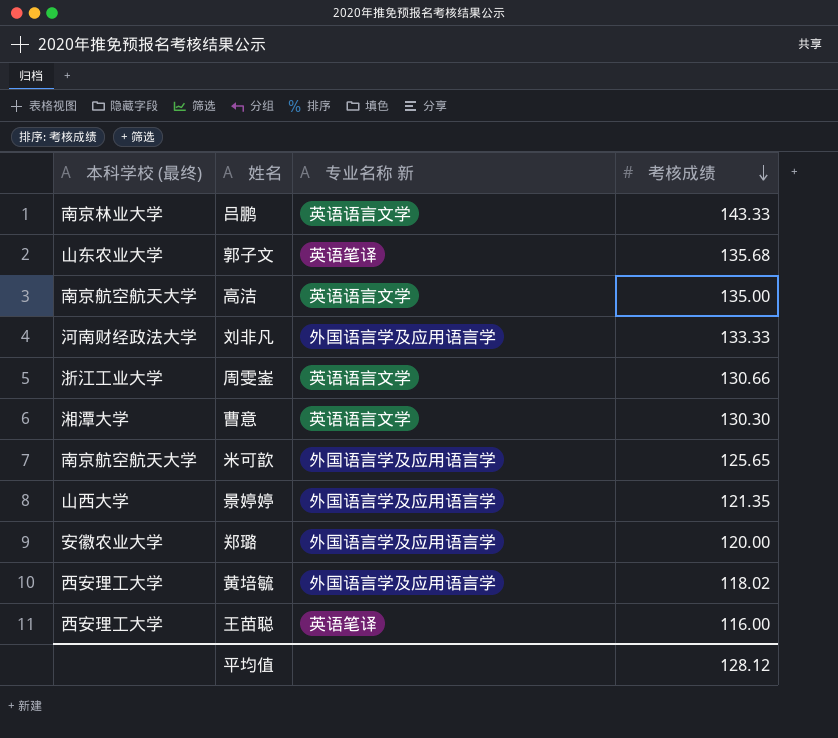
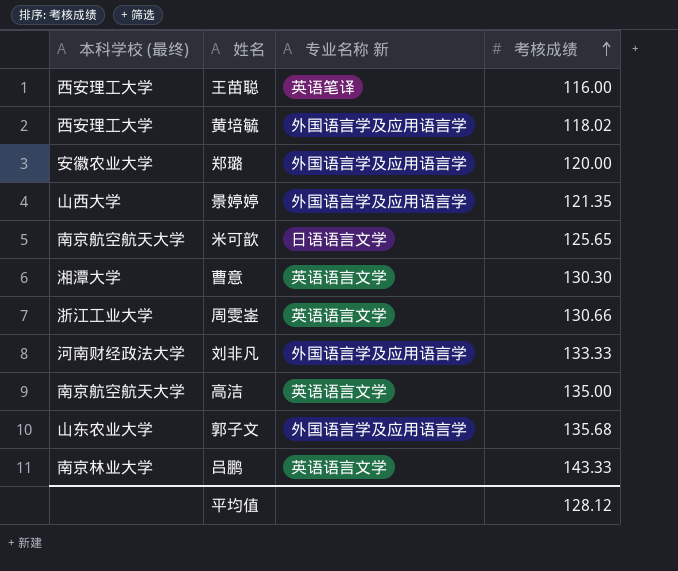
row order: 考核成绩 descending -> 考核成绩 ascending
米可歆 | 专业名称 新: 外国语言学及应用语言学 -> 日语语言文学
郭子文 | 专业名称 新: 英语笔译 -> 外国语言学及应用语言学

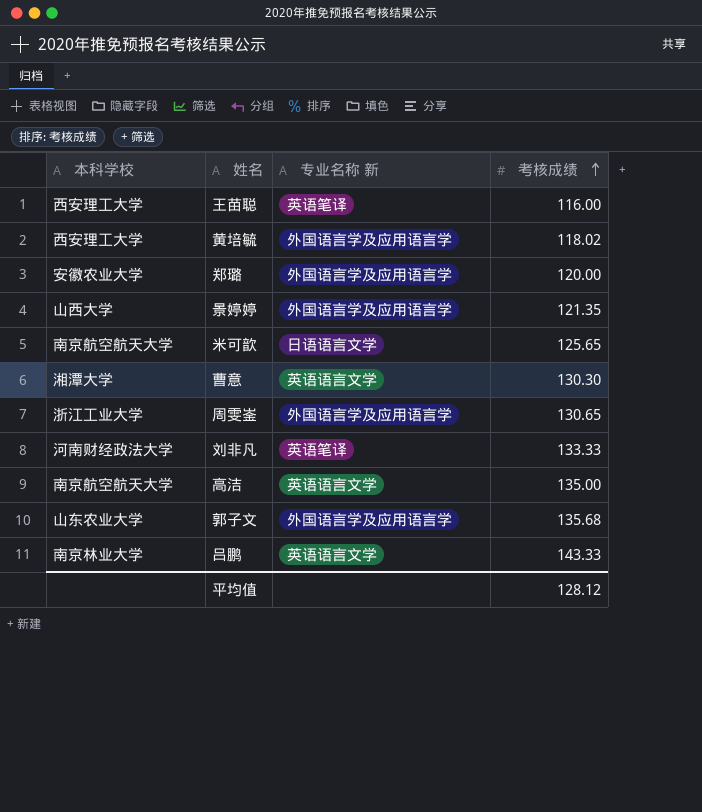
column name: 本科学校 (最终) -> 本科学校
周雯崟 | 专业名称 新: 英语语言文学 -> 外国语言学及应用语言学
周雯崟 | 考核成绩: 130.66 -> 130.65
刘非凡 | 专业名称 新: 外国语言学及应用语言学 -> 英语笔译

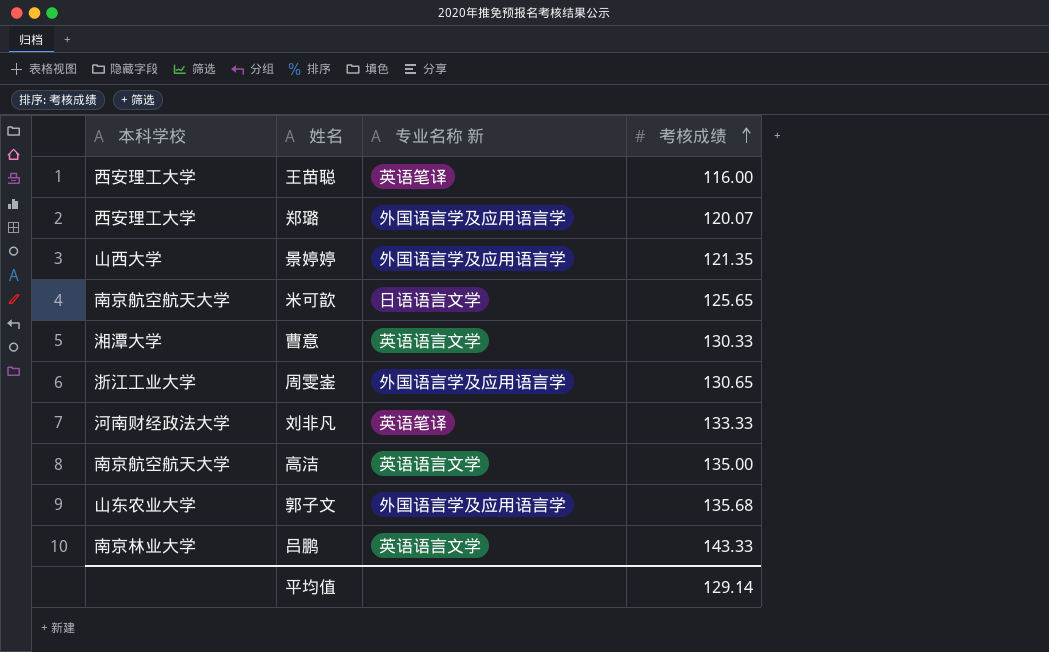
row 黄培毓: 西安理工大学 | 外国语言学及应用语言学 | 118.02 -> none
郑璐 | 本科学校: 安徽农业大学 -> 西安理工大学
郑璐 | 考核成绩: 120.00 -> 120.07
曹意 | 考核成绩: 130.30 -> 130.33
平均值 | 考核成绩: 128.12 -> 129.14

